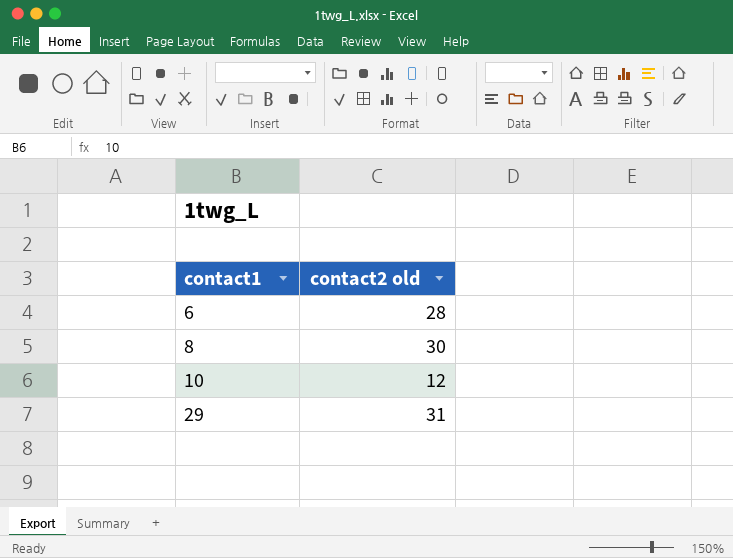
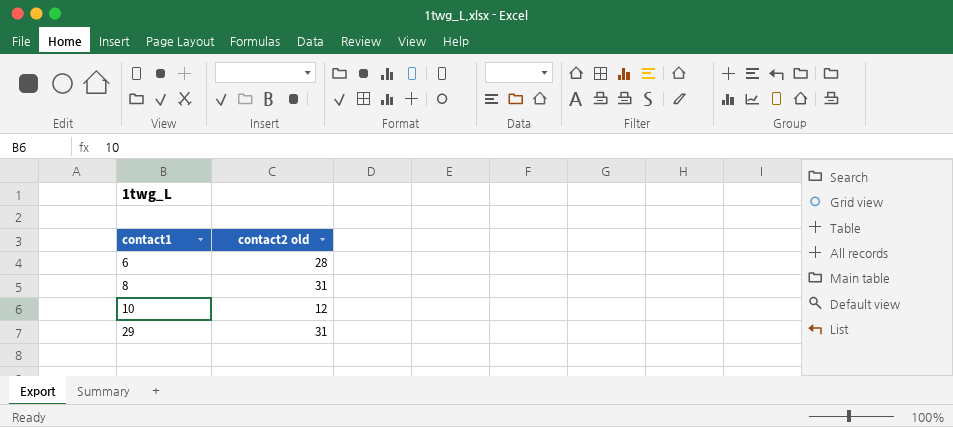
8 | contact2 old: 30 -> 31

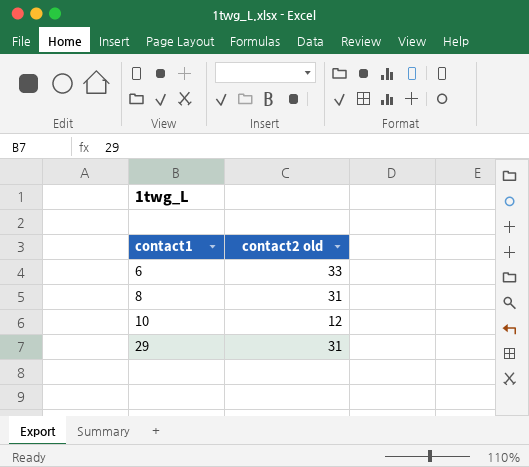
6 | contact2 old: 28 -> 33

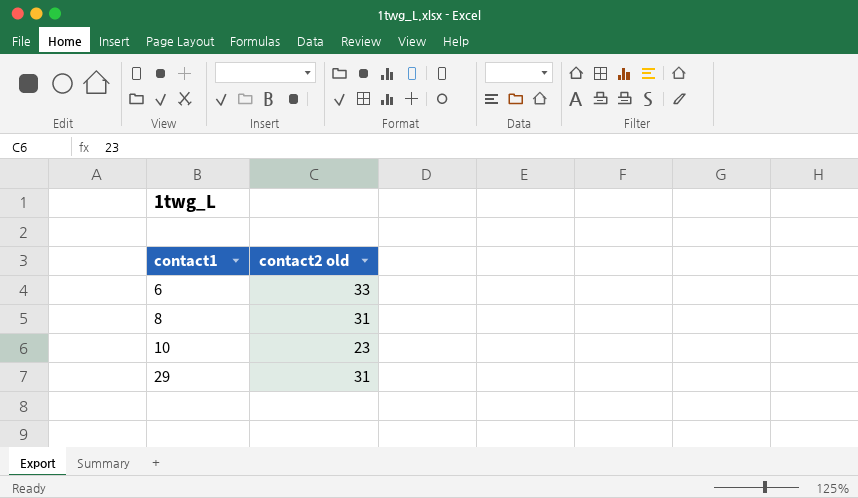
10 | contact2 old: 12 -> 23

